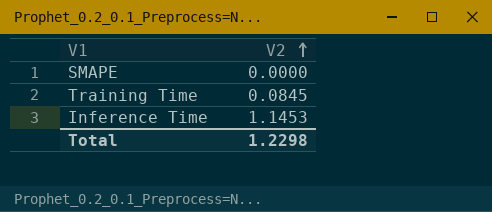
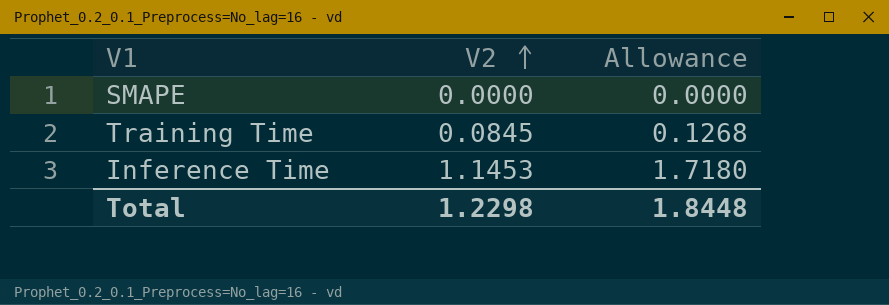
column Allowance | formula: none -> [V2] * 1.5

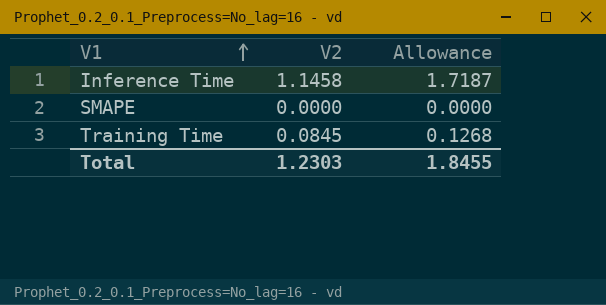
row order: V2 ascending -> V1 ascending
Inference Time | V2: 1.1453 -> 1.1458
Inference Time | Allowance: 1.7180 -> 1.7187
Total | V2: 1.2298 -> 1.2303
Total | Allowance: 1.8448 -> 1.8455

